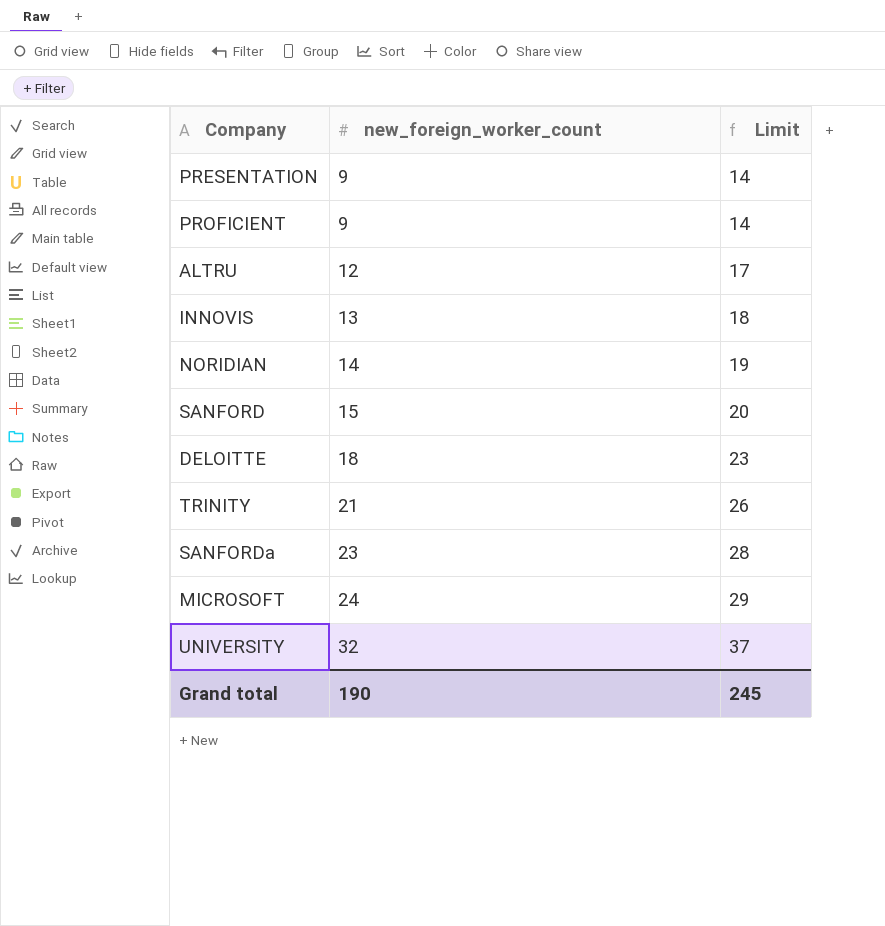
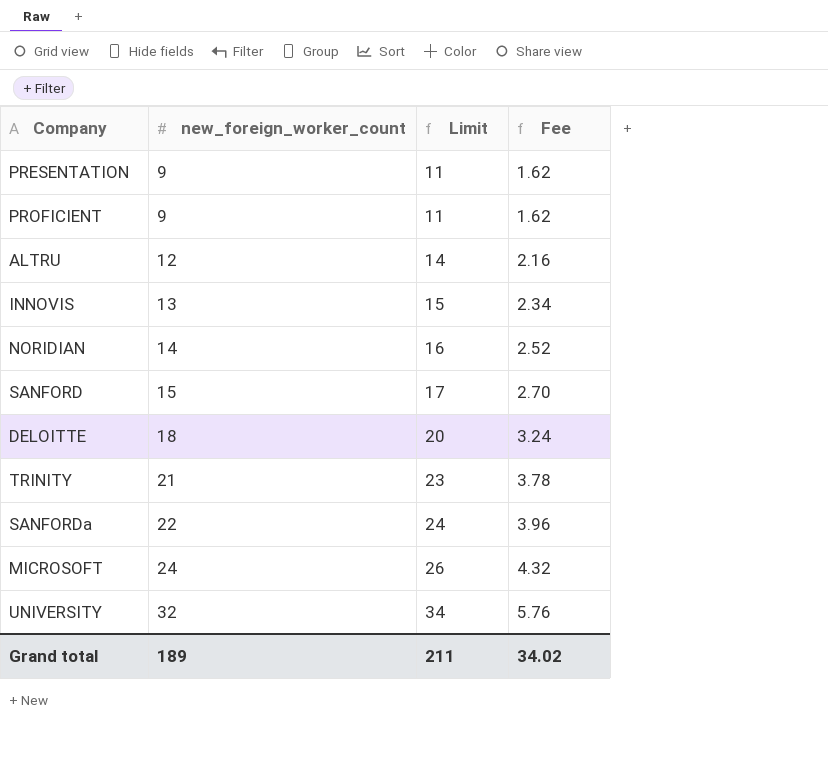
column Limit | formula: [new_foreign_worker_count] + 5 -> [new_foreign_worker_count] + 2
column Fee | formula: none -> [new_foreign_worker_count] * 0.18
SANFORDa | new_foreign_worker_count: 23 -> 22
Grand total | new_foreign_worker_count: 190 -> 189
Grand total | Limit: 245 -> 211

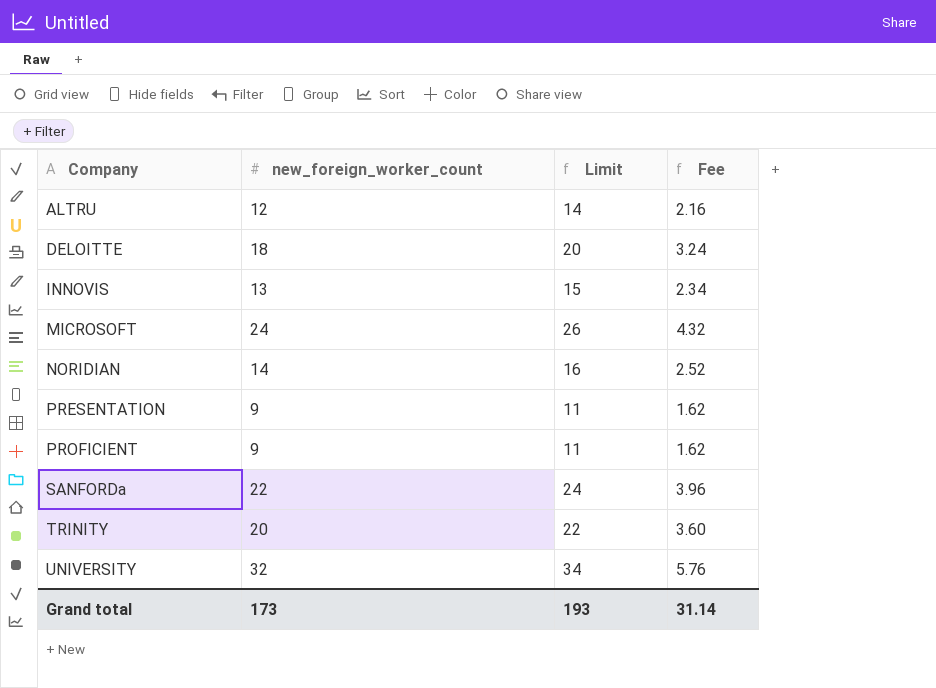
row order: new_foreign_worker_count ascending -> Company ascending
row SANFORD: 15 | 17 | 2.70 -> none
TRINITY | new_foreign_worker_count: 21 -> 20
TRINITY | Limit: 23 -> 22
TRINITY | Fee: 3.78 -> 3.60
Grand total | new_foreign_worker_count: 189 -> 173
Grand total | Limit: 211 -> 193
Grand total | Fee: 34.02 -> 31.14

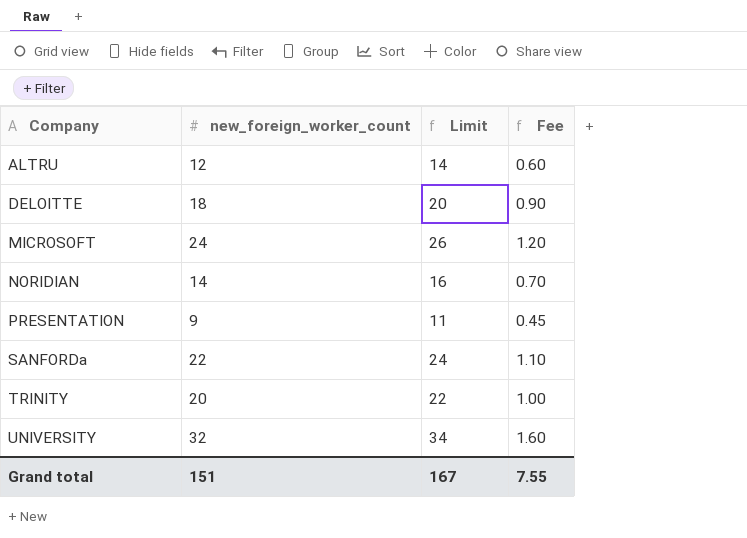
column Fee | formula: [new_foreign_worker_count] * 0.18 -> [new_foreign_worker_count] * 0.05
row INNOVIS: 13 | 15 | 2.34 -> none
row PROFICIENT: 9 | 11 | 1.62 -> none
Grand total | new_foreign_worker_count: 173 -> 151
Grand total | Limit: 193 -> 167
Grand total | Fee: 31.14 -> 7.55

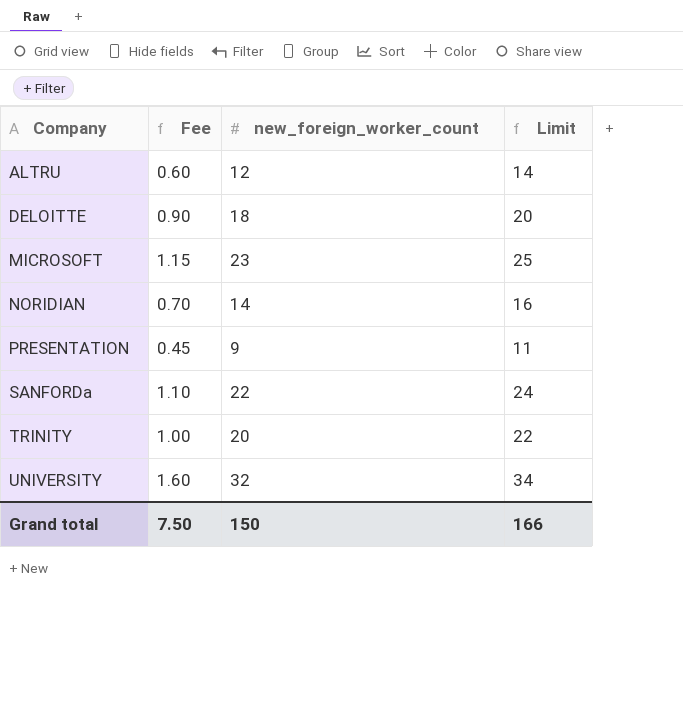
column Fee | position: 4 -> 2
MICROSOFT | Fee: 1.20 -> 1.15
MICROSOFT | new_foreign_worker_count: 24 -> 23
MICROSOFT | Limit: 26 -> 25
Grand total | Fee: 7.55 -> 7.50
Grand total | new_foreign_worker_count: 151 -> 150
Grand total | Limit: 167 -> 166

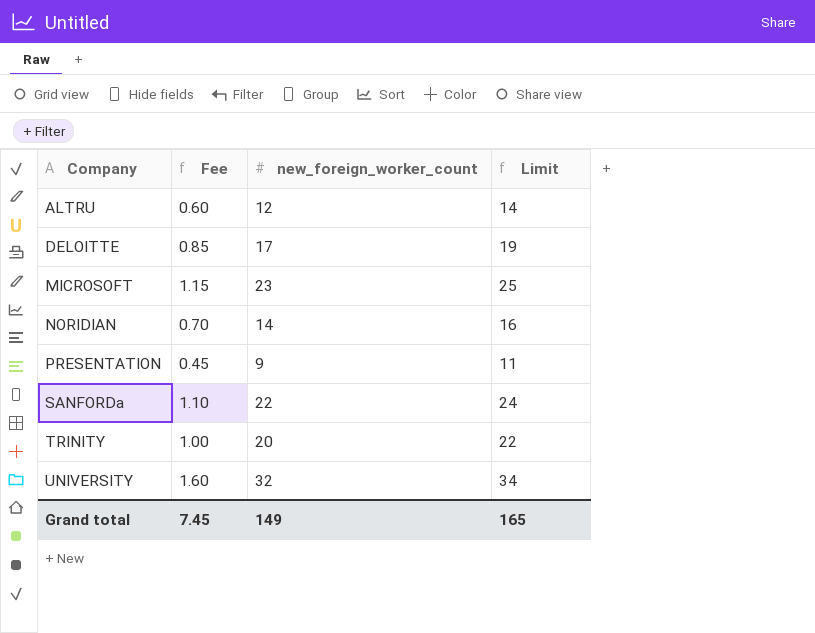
DELOITTE | Fee: 0.90 -> 0.85
DELOITTE | new_foreign_worker_count: 18 -> 17
DELOITTE | Limit: 20 -> 19
Grand total | Fee: 7.50 -> 7.45
Grand total | new_foreign_worker_count: 150 -> 149
Grand total | Limit: 166 -> 165

